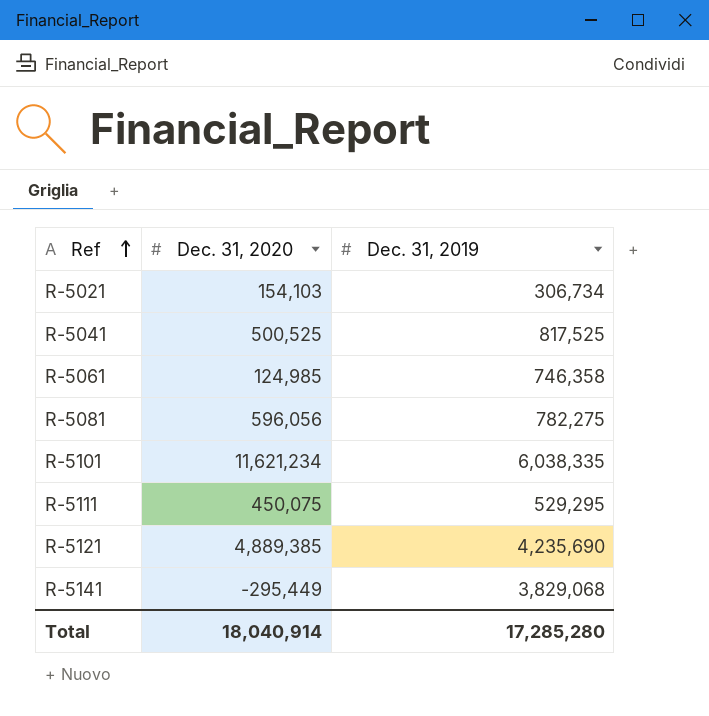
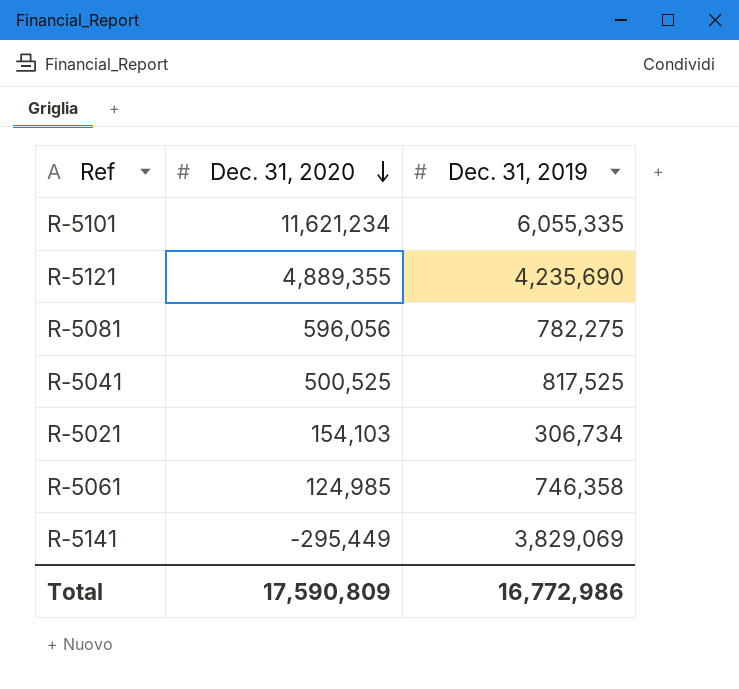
row order: Ref ascending -> Dec. 31, 2020 descending
row R-5111: 450,075 | 529,295 -> none
R-5101 | Dec. 31, 2019: 6,038,335 -> 6,055,335
R-5121 | Dec. 31, 2020: 4,889,385 -> 4,889,355
R-5141 | Dec. 31, 2019: 3,829,068 -> 3,829,069
Total | Dec. 31, 2020: 18,040,914 -> 17,590,809
Total | Dec. 31, 2019: 17,285,280 -> 16,772,986

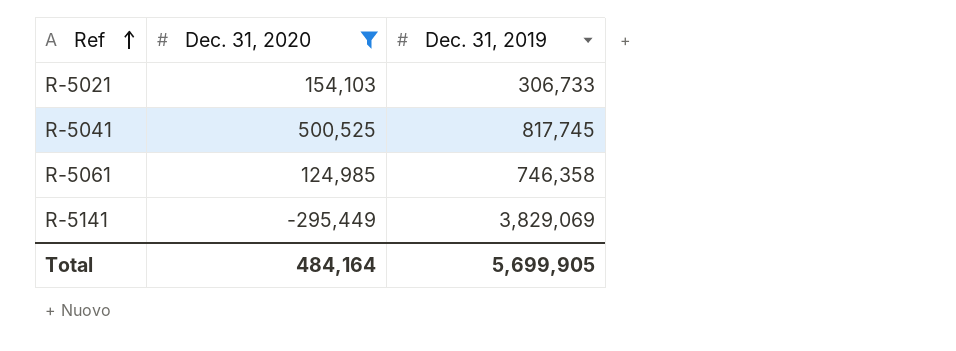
filter: none -> Dec. 31, 2020 <= 500,525
row order: Dec. 31, 2020 descending -> Ref ascending
R-5021 | Dec. 31, 2019: 306,734 -> 306,733
R-5041 | Dec. 31, 2019: 817,525 -> 817,745
Total | Dec. 31, 2020: 17,590,809 -> 484,164
Total | Dec. 31, 2019: 16,772,986 -> 5,699,905

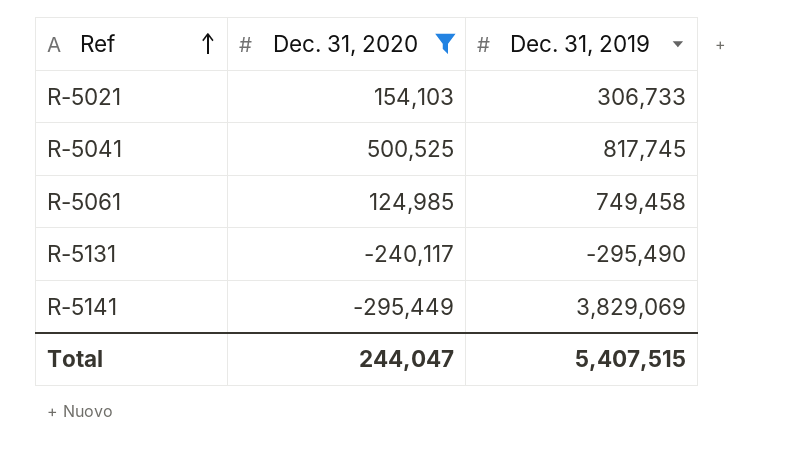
R-5061 | Dec. 31, 2019: 746,358 -> 749,458
row R-5131: none -> -240,117 | -295,490
Total | Dec. 31, 2020: 484,164 -> 244,047
Total | Dec. 31, 2019: 5,699,905 -> 5,407,515

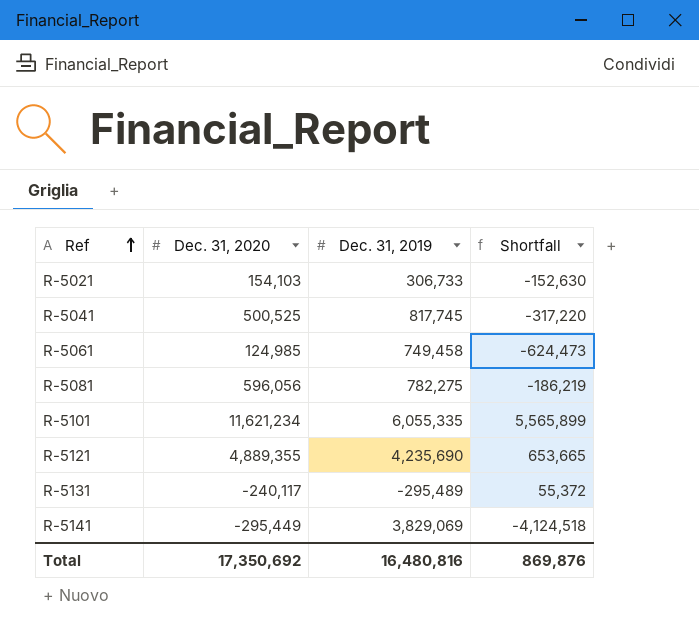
filter: Dec. 31, 2020 <= 500,525 -> none
column Shortfall | formula: none -> [Dec. 31, 2020] - [Dec. 31, 2019]
R-5131 | Dec. 31, 2019: -295,490 -> -295,489
Total | Dec. 31, 2020: 244,047 -> 17,350,692
Total | Dec. 31, 2019: 5,407,515 -> 16,480,816

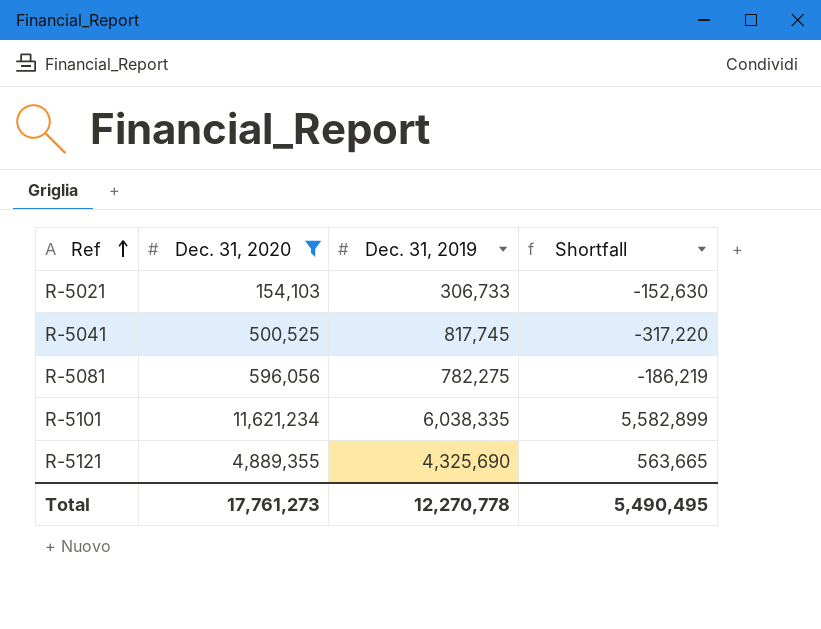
filter: none -> Dec. 31, 2020 >= 154,103
R-5101 | Dec. 31, 2019: 6,055,335 -> 6,038,335
R-5101 | Shortfall: 5,565,899 -> 5,582,899
R-5121 | Dec. 31, 2019: 4,235,690 -> 4,325,690
R-5121 | Shortfall: 653,665 -> 563,665
Total | Dec. 31, 2020: 17,350,692 -> 17,761,273
Total | Dec. 31, 2019: 16,480,816 -> 12,270,778
Total | Shortfall: 869,876 -> 5,490,495

